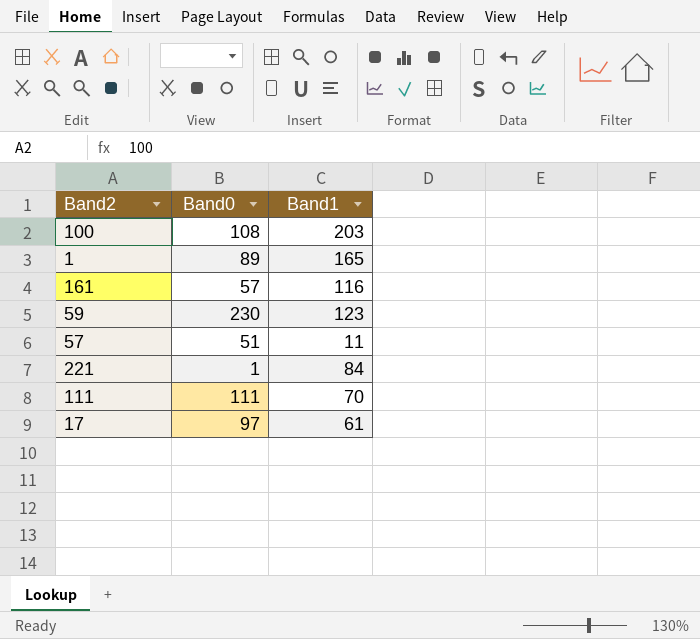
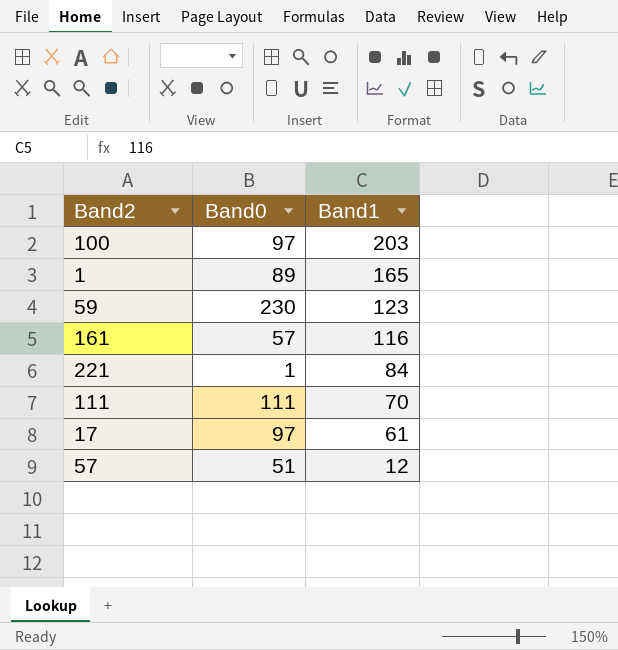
row order: none -> Band1 descending
100 | Band0: 108 -> 97
57 | Band1: 11 -> 12

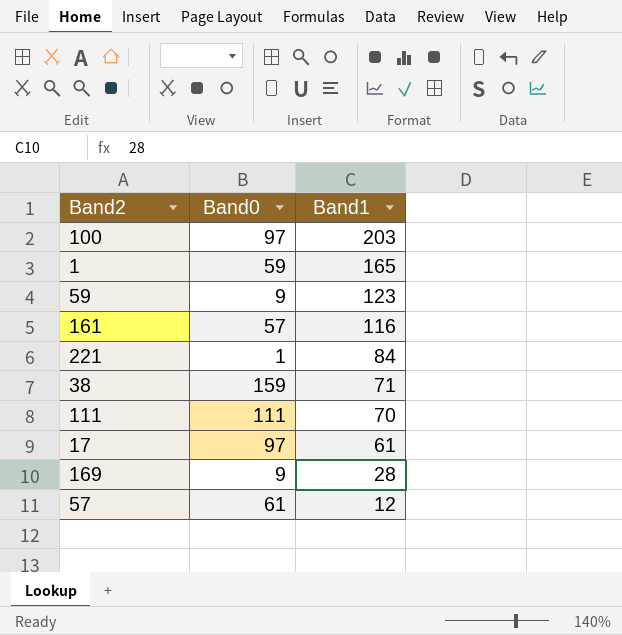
1 | Band0: 89 -> 59
59 | Band0: 230 -> 9
row 38: none -> 159 | 71
row 169: none -> 9 | 28
57 | Band0: 51 -> 61

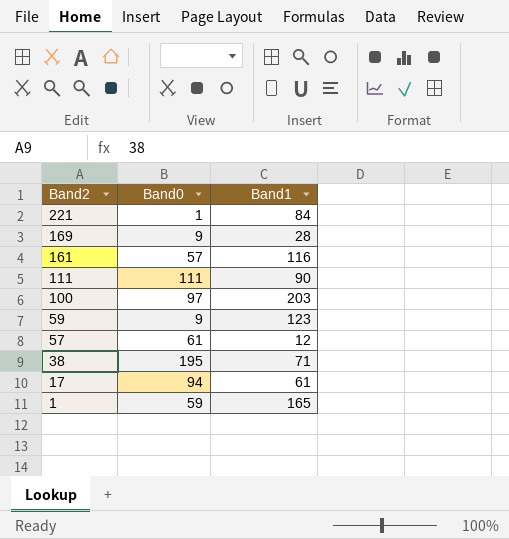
row order: Band1 descending -> Band2 descending
111 | Band1: 70 -> 90
38 | Band0: 159 -> 195
17 | Band0: 97 -> 94

